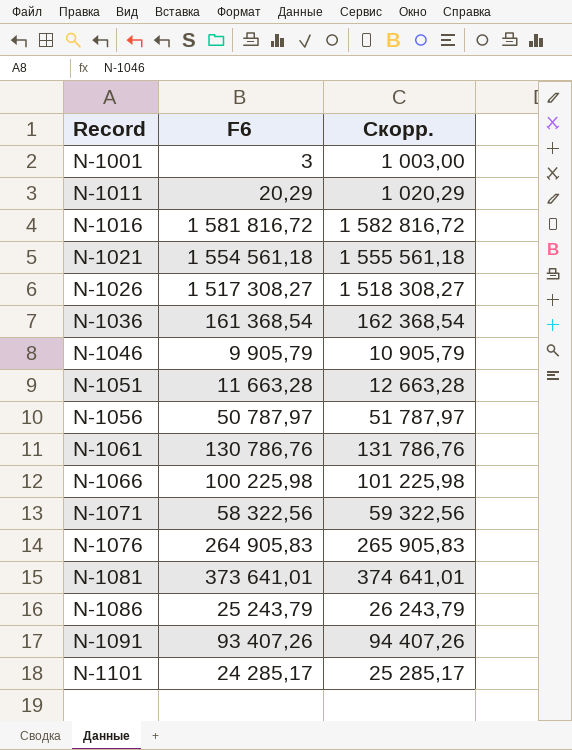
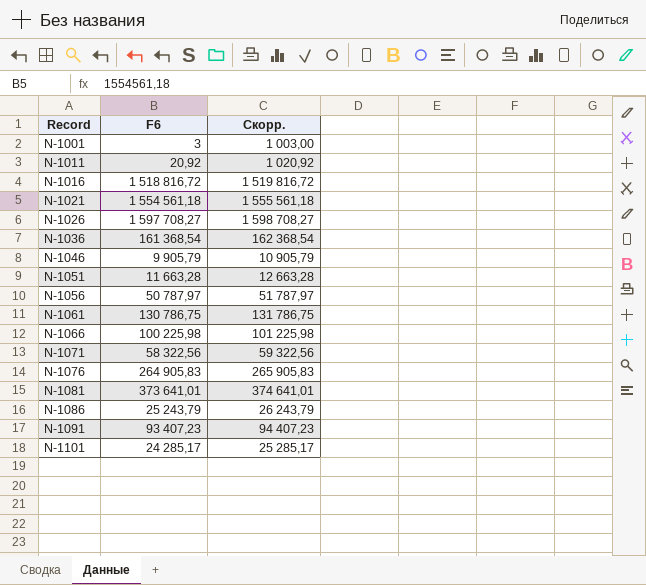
N-1011 | F6: 20,29 -> 20,92
N-1011 | Скорр.: 1 020,29 -> 1 020,92
N-1016 | F6: 1 581 816,72 -> 1 518 816,72
N-1016 | Скорр.: 1 582 816,72 -> 1 519 816,72
N-1026 | F6: 1 517 308,27 -> 1 597 708,27
N-1026 | Скорр.: 1 518 308,27 -> 1 598 708,27
N-1061 | F6: 130 786,76 -> 130 786,75
N-1061 | Скорр.: 131 786,76 -> 131 786,75
N-1091 | F6: 93 407,26 -> 93 407,23
N-1091 | Скорр.: 94 407,26 -> 94 407,23

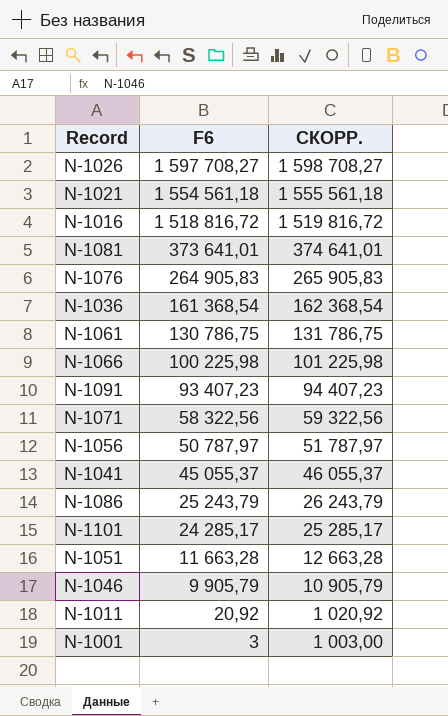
row order: Record ascending -> F6 descending
column name: Скорр. -> СКОРР.
row N-1041: none -> 45 055,37 | 46 055,37

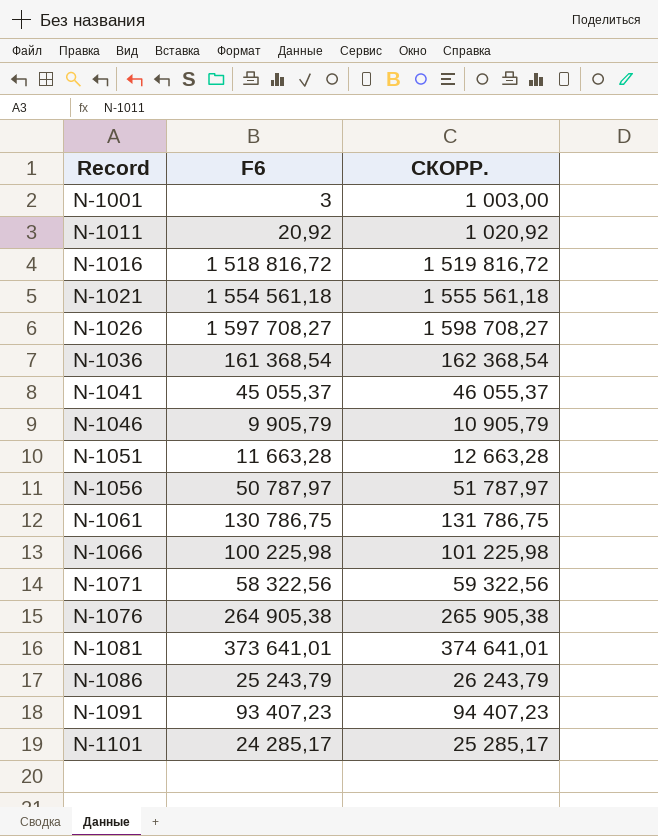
row order: F6 descending -> Record ascending
N-1076 | F6: 264 905,83 -> 264 905,38
N-1076 | СКОРР.: 265 905,83 -> 265 905,38

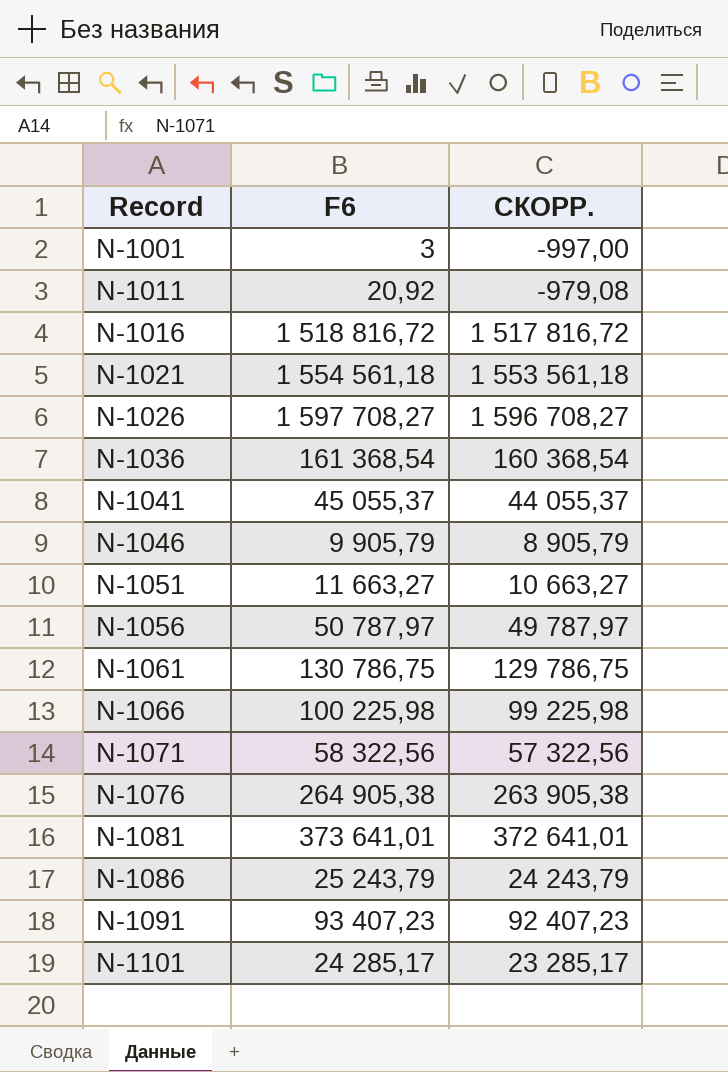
column СКОРР. | formula: [F6] + 1000 -> [F6] - 1000
N-1051 | F6: 11 663,28 -> 11 663,27

